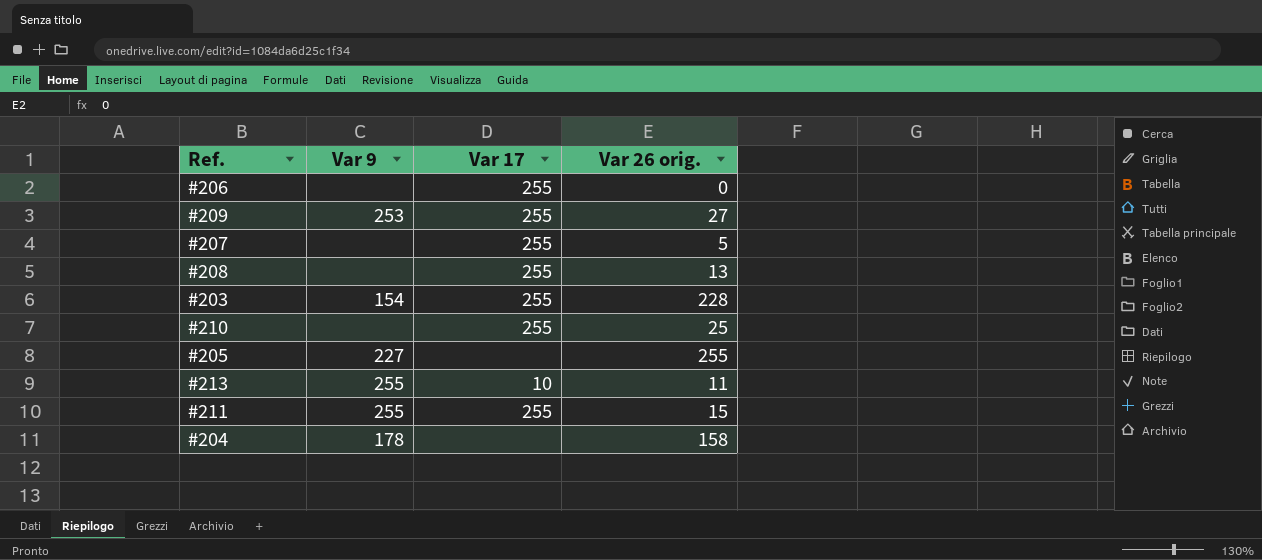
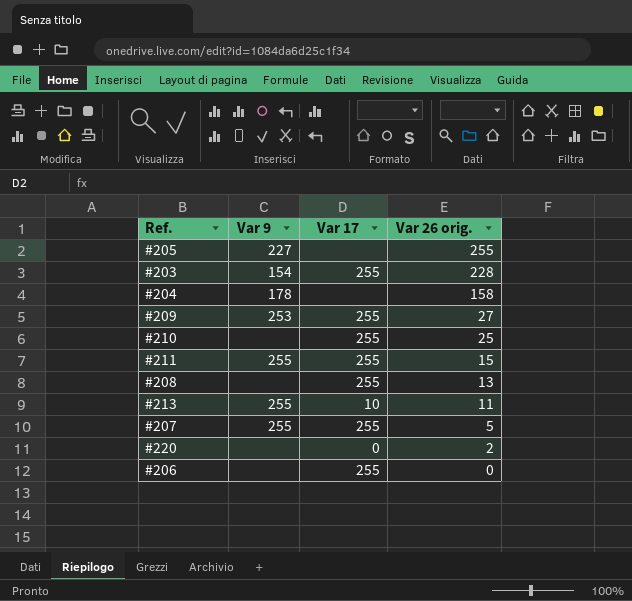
row order: none -> Var 26 orig. descending
#207 | Var 9: none -> 255
row #220: none -> none | 0 | 2

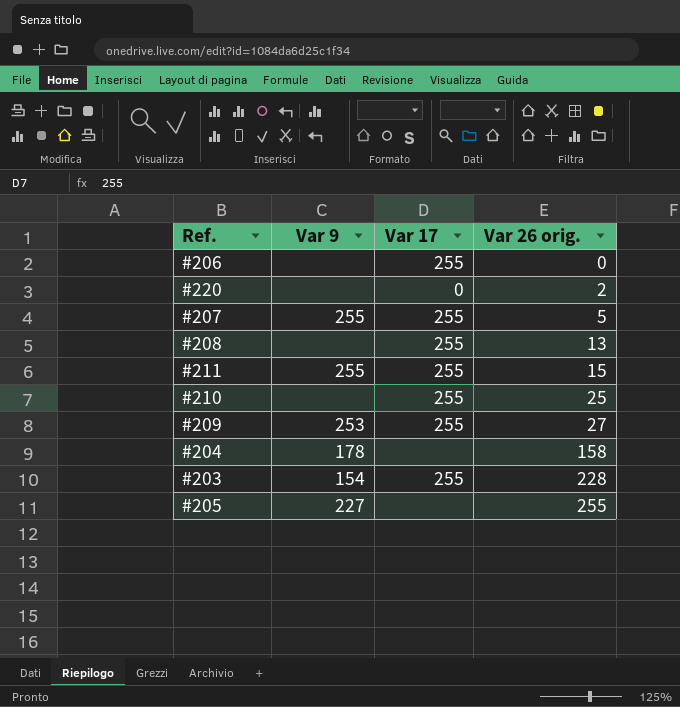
row order: Var 26 orig. descending -> Var 26 orig. ascending
row #213: 255 | 10 | 11 -> none

